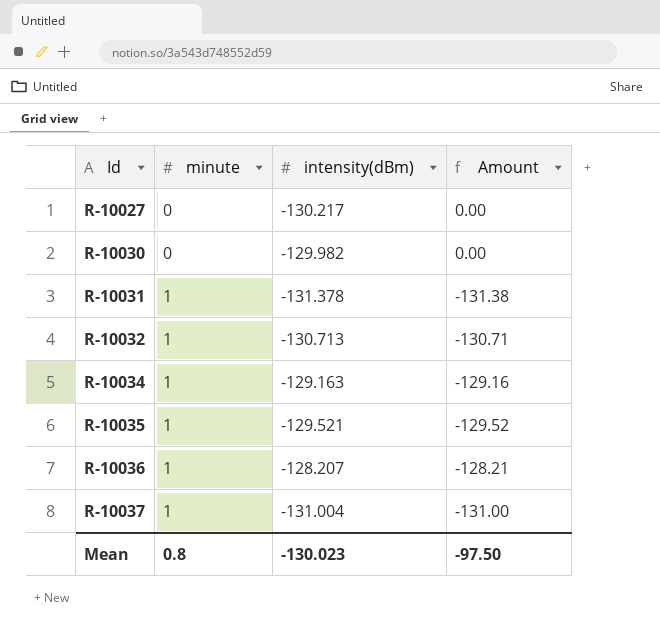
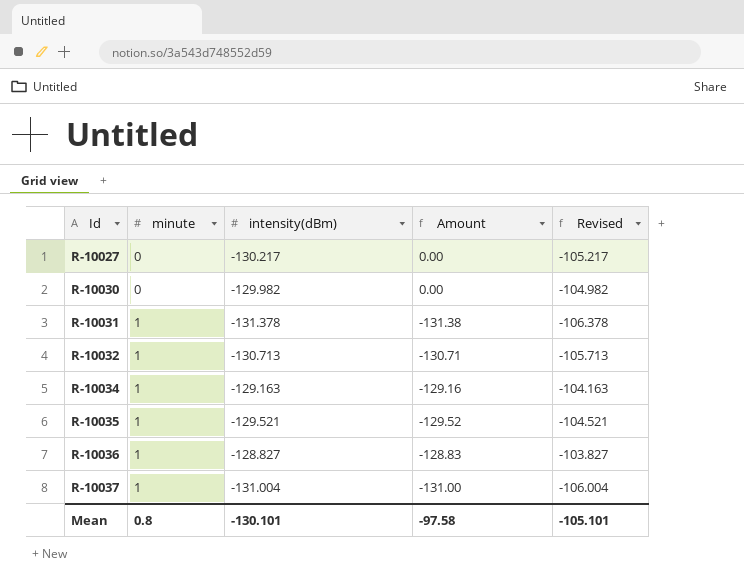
column Revised | formula: none -> [intensity(dBm)] + 25
R-10036 | intensity(dBm): -128.207 -> -128.827
R-10036 | Amount: -128.21 -> -128.83
Mean | intensity(dBm): -130.023 -> -130.101
Mean | Amount: -97.50 -> -97.58

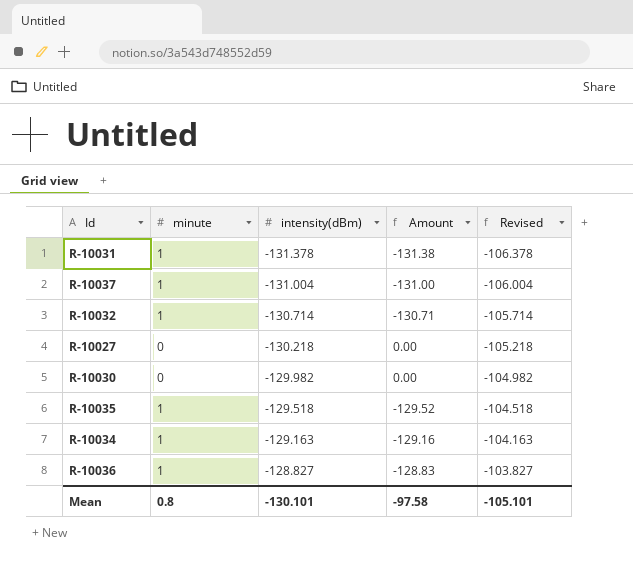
row order: Id ascending -> intensity(dBm) ascending
R-10032 | intensity(dBm): -130.713 -> -130.714
R-10032 | Revised: -105.713 -> -105.714
R-10027 | intensity(dBm): -130.217 -> -130.218
R-10027 | Revised: -105.217 -> -105.218
R-10035 | intensity(dBm): -129.521 -> -129.518
R-10035 | Revised: -104.521 -> -104.518

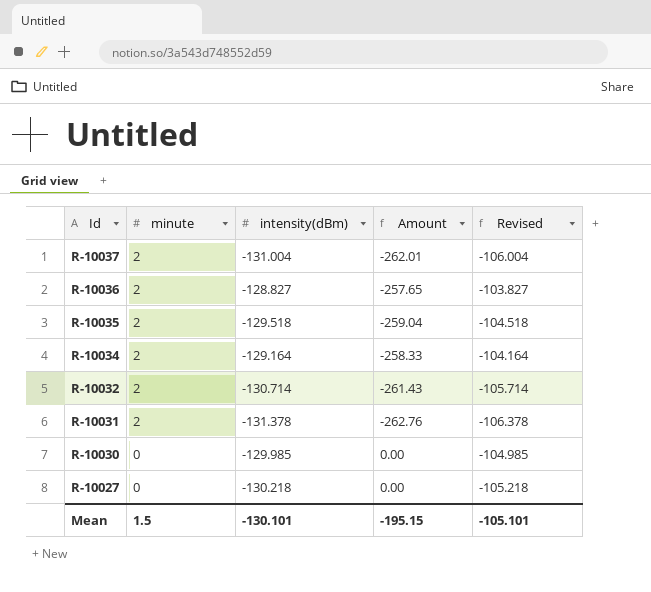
row order: intensity(dBm) ascending -> Id descending
R-10037 | minute: 1 -> 2
R-10037 | Amount: -131.00 -> -262.01
R-10036 | minute: 1 -> 2
R-10036 | Amount: -128.83 -> -257.65
R-10035 | minute: 1 -> 2
R-10035 | Amount: -129.52 -> -259.04
R-10034 | minute: 1 -> 2
R-10034 | intensity(dBm): -129.163 -> -129.164
R-10034 | Amount: -129.16 -> -258.33
R-10034 | Revised: -104.163 -> -104.164
R-10032 | minute: 1 -> 2
R-10032 | Amount: -130.71 -> -261.43
R-10031 | minute: 1 -> 2
R-10031 | Amount: -131.38 -> -262.76
R-10030 | intensity(dBm): -129.982 -> -129.985
R-10030 | Revised: -104.982 -> -104.985
Mean | minute: 0.8 -> 1.5
Mean | Amount: -97.58 -> -195.15

